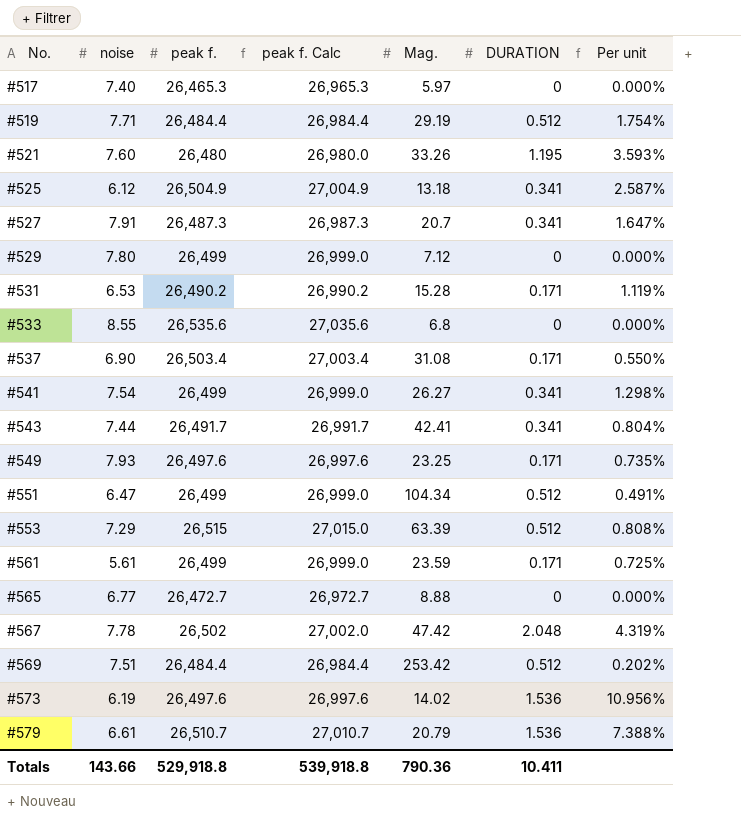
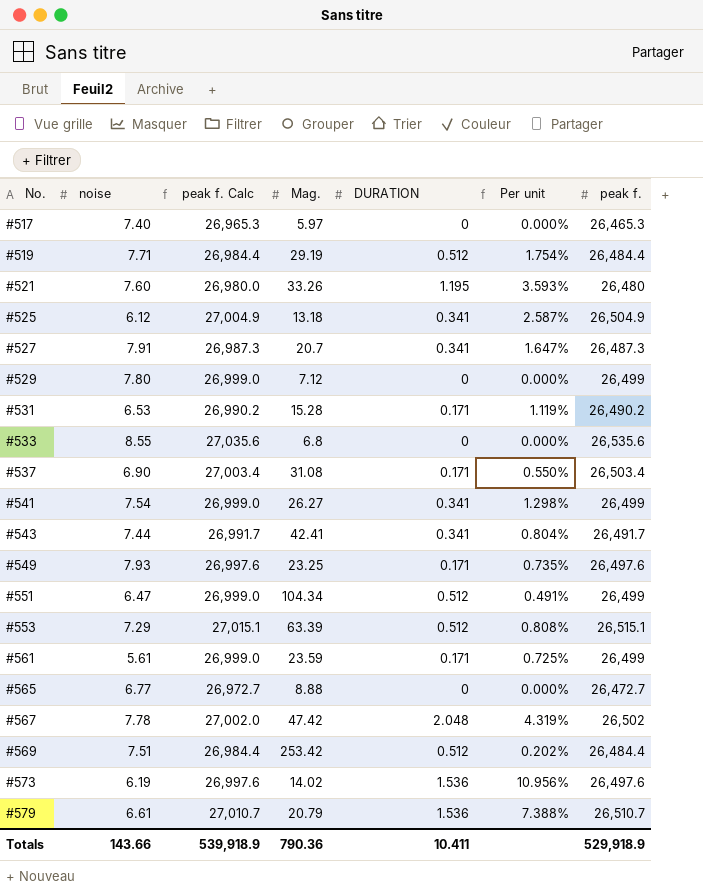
column peak f. | position: 3 -> 7
#553 | peak f. Calc: 27,015.0 -> 27,015.1
#553 | peak f.: 26,515 -> 26,515.1
Totals | peak f. Calc: 539,918.8 -> 539,918.9
Totals | peak f.: 529,918.8 -> 529,918.9

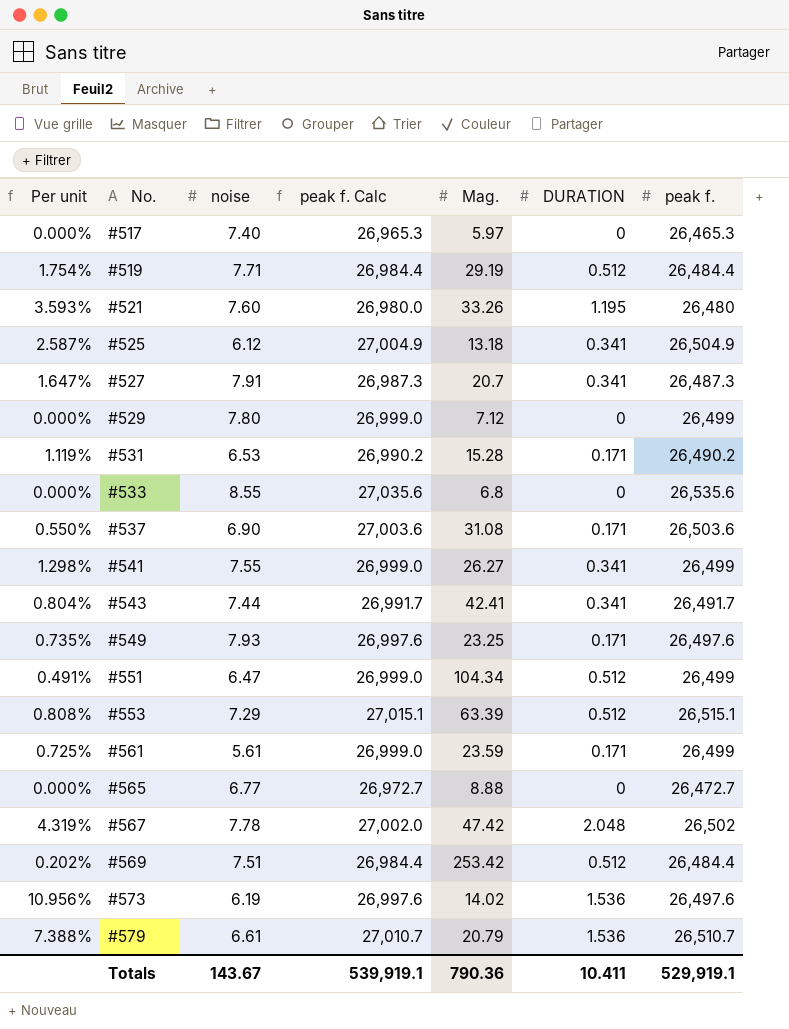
column Per unit | position: 6 -> 1
#537 | peak f. Calc: 27,003.4 -> 27,003.6
#537 | peak f.: 26,503.4 -> 26,503.6
#541 | noise: 7.54 -> 7.55
Totals | noise: 143.66 -> 143.67
Totals | peak f. Calc: 539,918.9 -> 539,919.1
Totals | peak f.: 529,918.9 -> 529,919.1

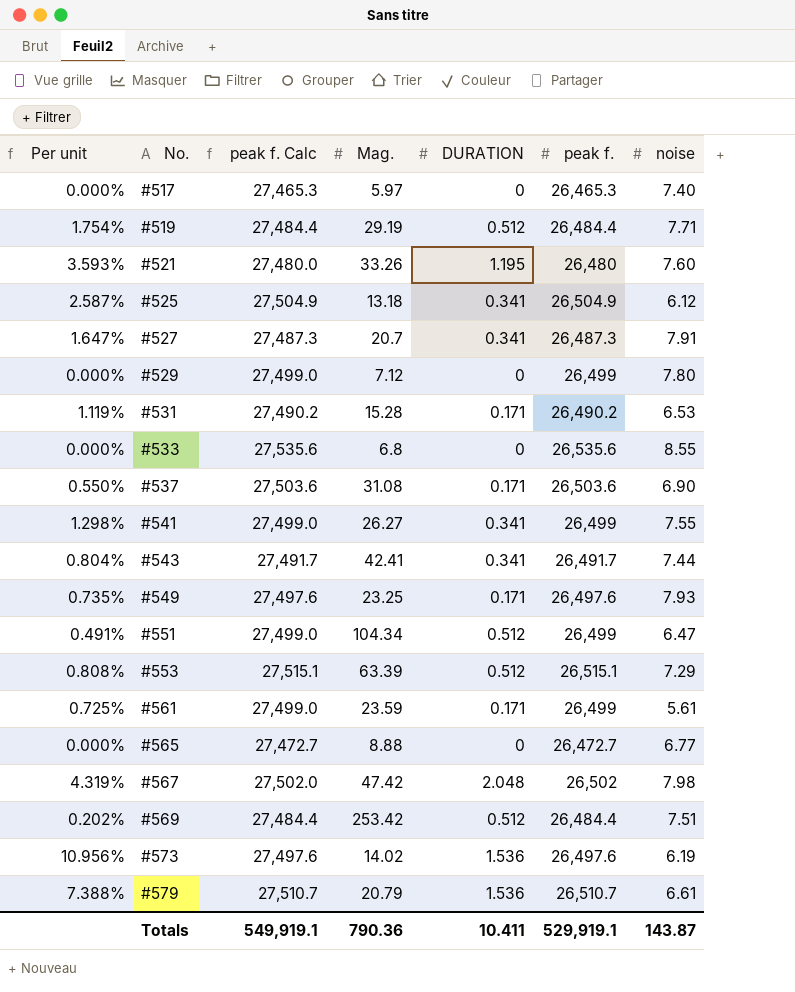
column peak f. Calc | formula: [peak f.] + 500 -> [peak f.] + 1000
column noise | position: 3 -> 7
#567 | noise: 7.78 -> 7.98
Totals | peak f. Calc: 539,919.1 -> 549,919.1
Totals | noise: 143.67 -> 143.87

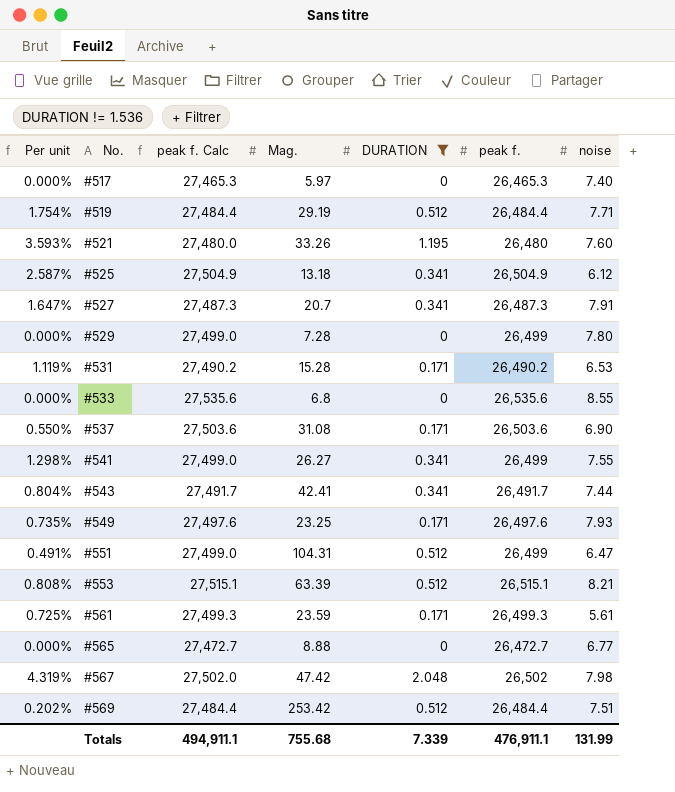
filter: none -> DURATION != 1.536
#529 | Mag.: 7.12 -> 7.28
#551 | Mag.: 104.34 -> 104.31
#553 | noise: 7.29 -> 8.21
#561 | peak f. Calc: 27,499.0 -> 27,499.3
#561 | peak f.: 26,499 -> 26,499.3
Totals | peak f. Calc: 549,919.1 -> 494,911.1
Totals | Mag.: 790.36 -> 755.68
Totals | DURATION: 10.411 -> 7.339
Totals | peak f.: 529,919.1 -> 476,911.1
Totals | noise: 143.87 -> 131.99

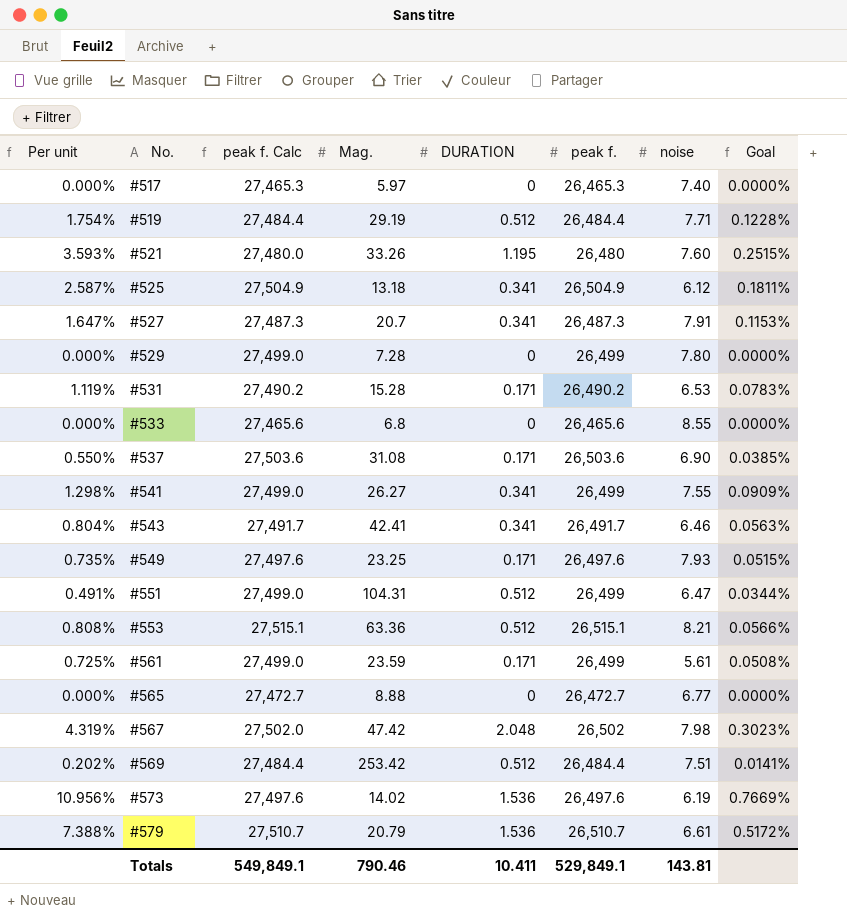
filter: DURATION != 1.536 -> none
column Goal | formula: none -> [Per unit] * 0.07
#533 | peak f. Calc: 27,535.6 -> 27,465.6
#533 | peak f.: 26,535.6 -> 26,465.6
#543 | noise: 7.44 -> 6.46
#553 | Mag.: 63.39 -> 63.36
#561 | peak f. Calc: 27,499.3 -> 27,499.0
#561 | peak f.: 26,499.3 -> 26,499
Totals | peak f. Calc: 494,911.1 -> 549,849.1
Totals | Mag.: 755.68 -> 790.46
Totals | DURATION: 7.339 -> 10.411
Totals | peak f.: 476,911.1 -> 529,849.1
Totals | noise: 131.99 -> 143.81

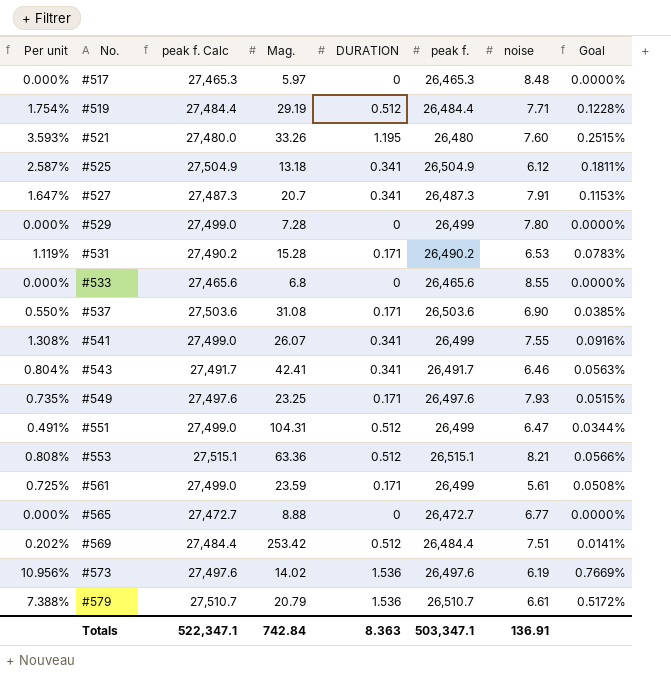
row #567: 4.319% | 27,502.0 | 47.42 | 2.048 | 26,502 | 7.98 | 0.3023% -> none
#517 | noise: 7.40 -> 8.48
#541 | Per unit: 1.298% -> 1.308%
#541 | Mag.: 26.27 -> 26.07
#541 | Goal: 0.0909% -> 0.0916%
Totals | peak f. Calc: 549,849.1 -> 522,347.1
Totals | Mag.: 790.46 -> 742.84
Totals | DURATION: 10.411 -> 8.363
Totals | peak f.: 529,849.1 -> 503,347.1
Totals | noise: 143.81 -> 136.91

